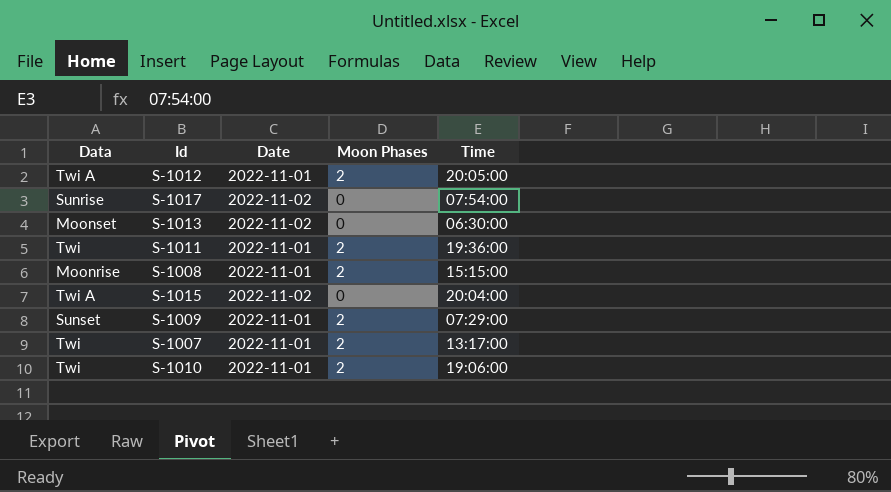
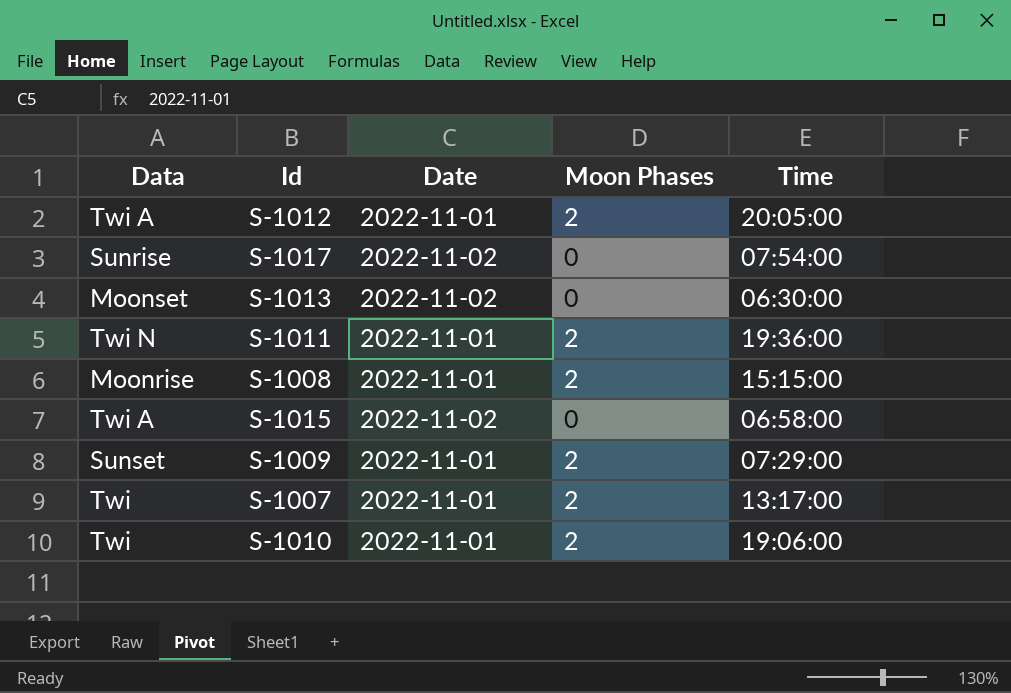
S-1011 | Data: Twi -> Twi N
S-1015 | Time: 20:04:00 -> 06:58:00

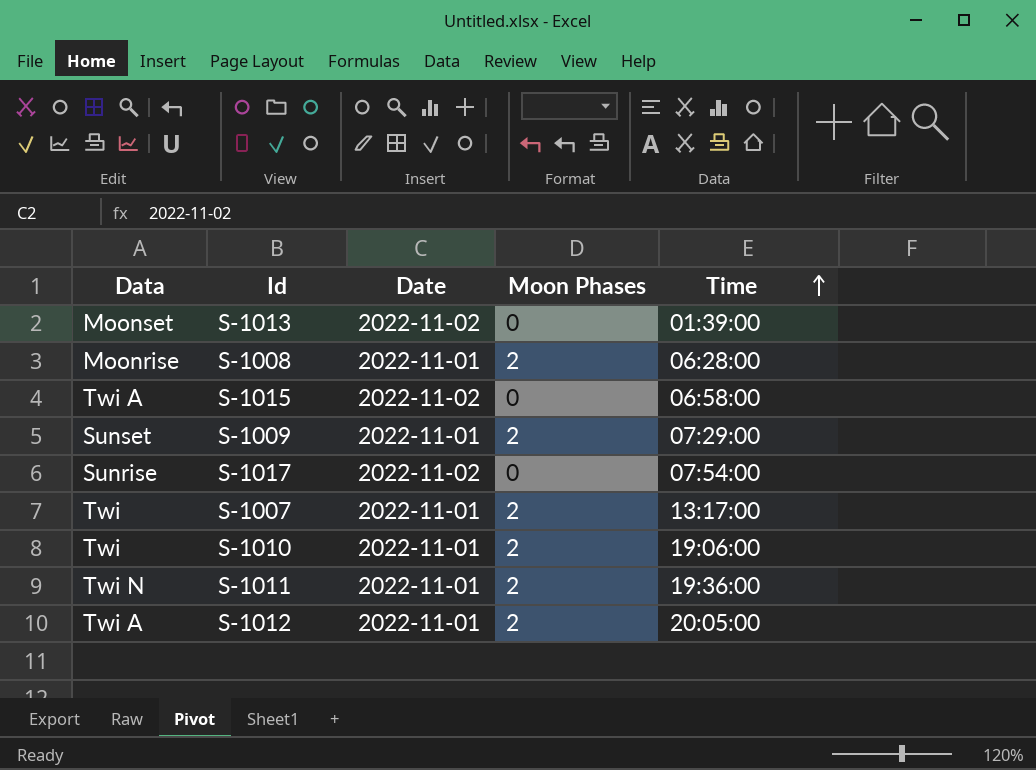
row order: none -> Time ascending
S-1013 | Time: 06:30:00 -> 01:39:00
S-1008 | Time: 15:15:00 -> 06:28:00

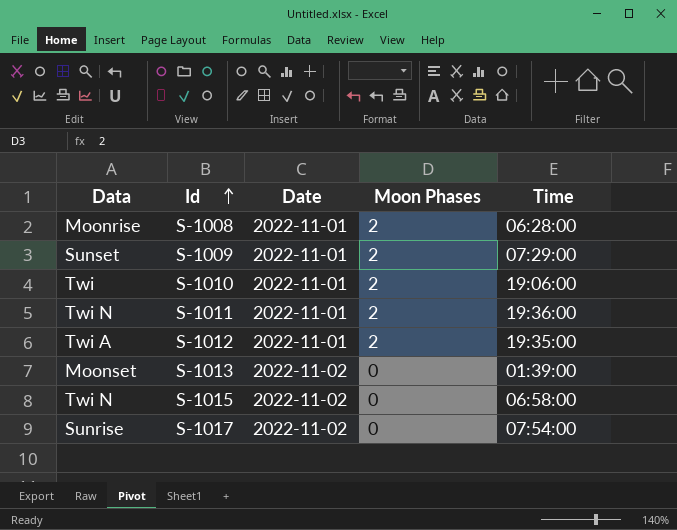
row order: Time ascending -> Id ascending
row S-1007: Twi | 2022-11-01 | 2 | 13:17:00 -> none
S-1012 | Time: 20:05:00 -> 19:35:00
S-1015 | Data: Twi A -> Twi N

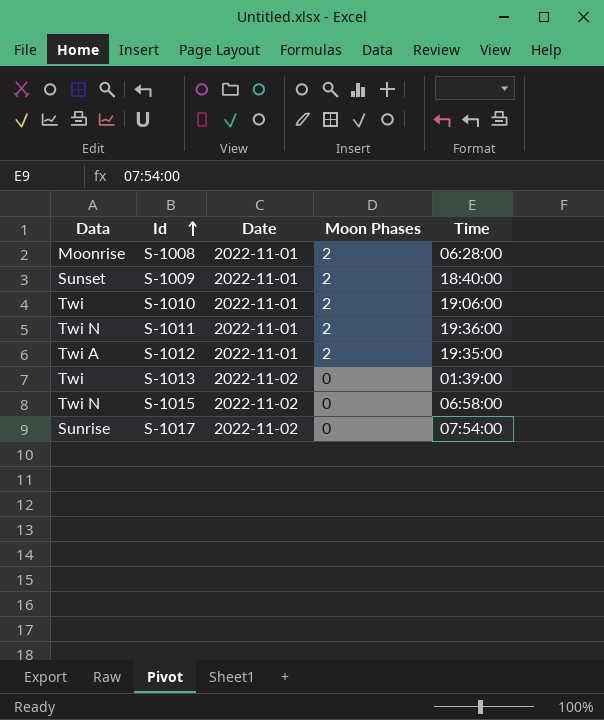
S-1009 | Time: 07:29:00 -> 18:40:00
S-1013 | Data: Moonset -> Twi

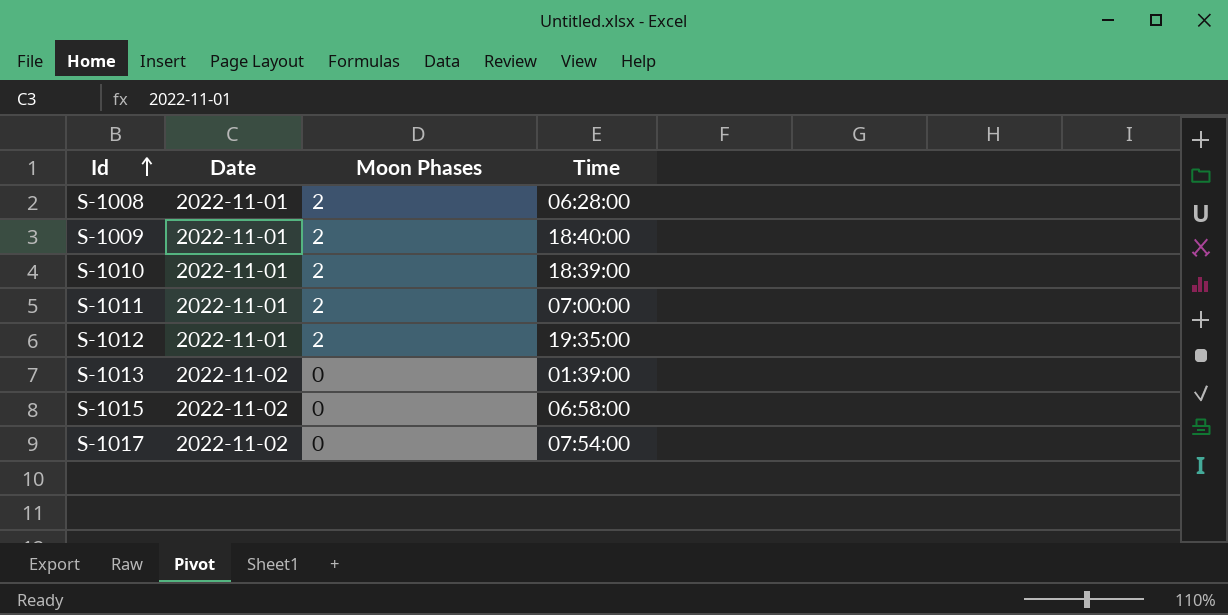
column Data | position: 1 -> none
S-1010 | Time: 19:06:00 -> 18:39:00
S-1011 | Time: 19:36:00 -> 07:00:00

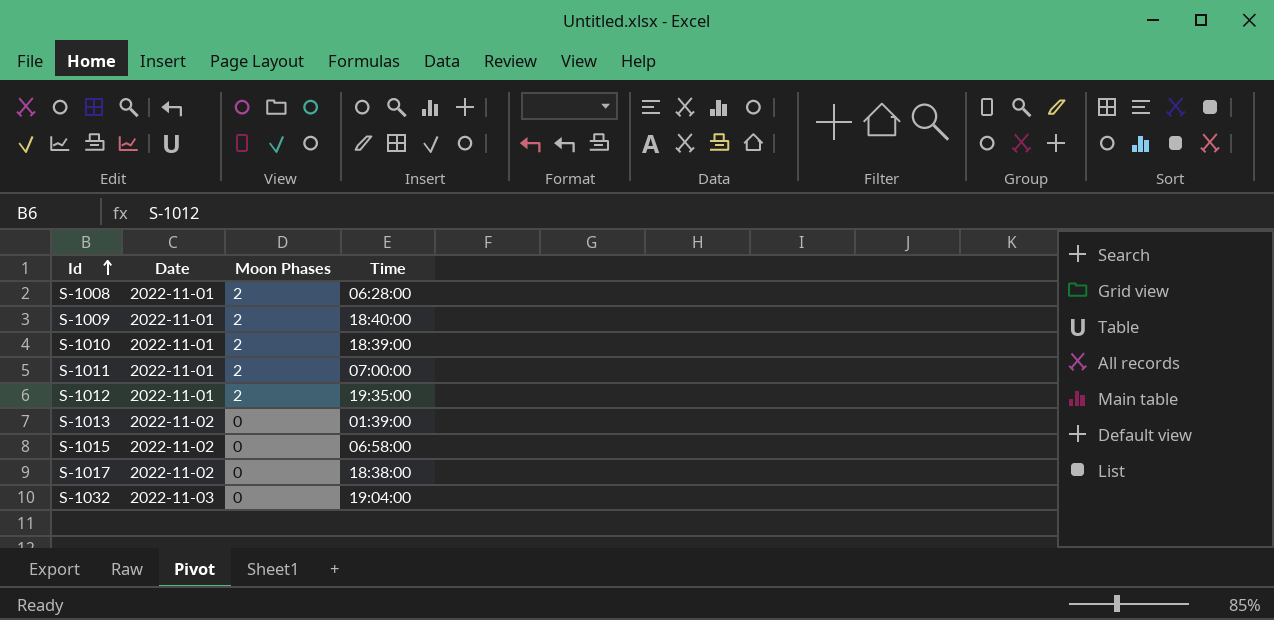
S-1017 | Time: 07:54:00 -> 18:38:00
row S-1032: none -> 2022-11-03 | 0 | 19:04:00

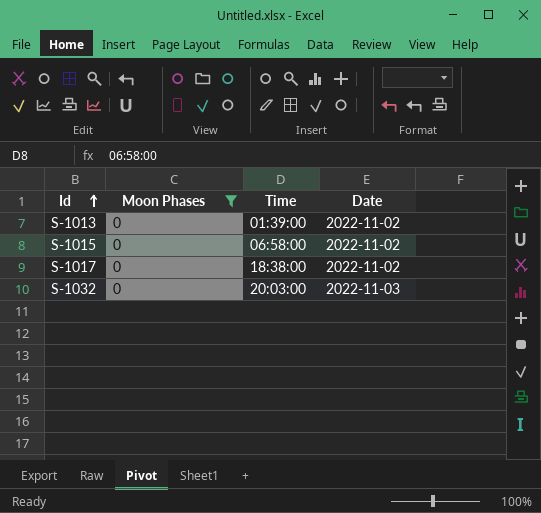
filter: none -> Moon Phases = 0
column Date | position: 2 -> 4
S-1032 | Time: 19:04:00 -> 20:03:00

